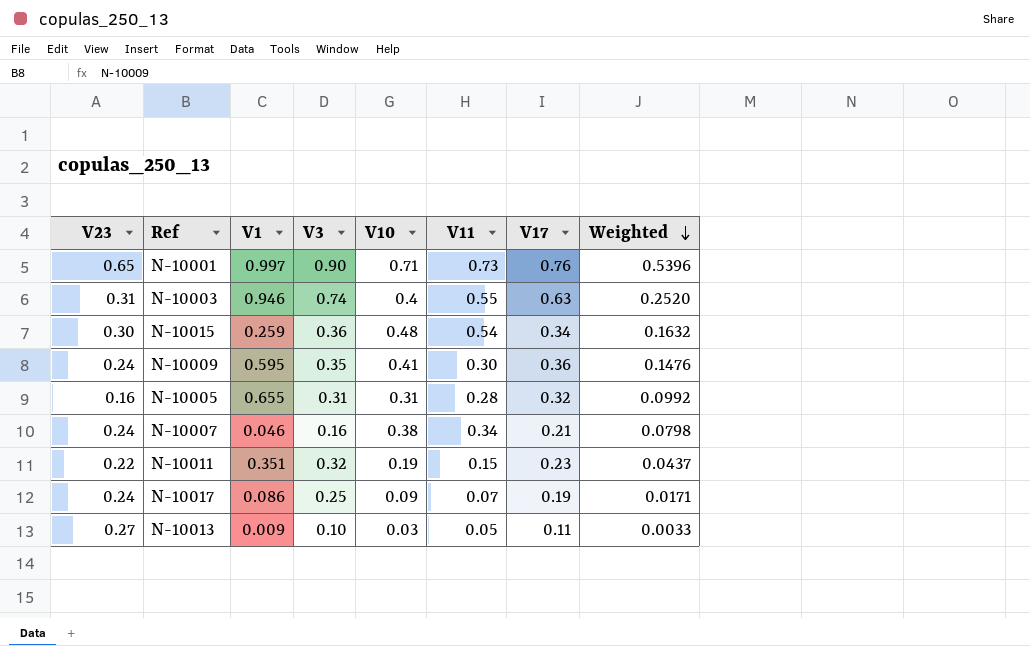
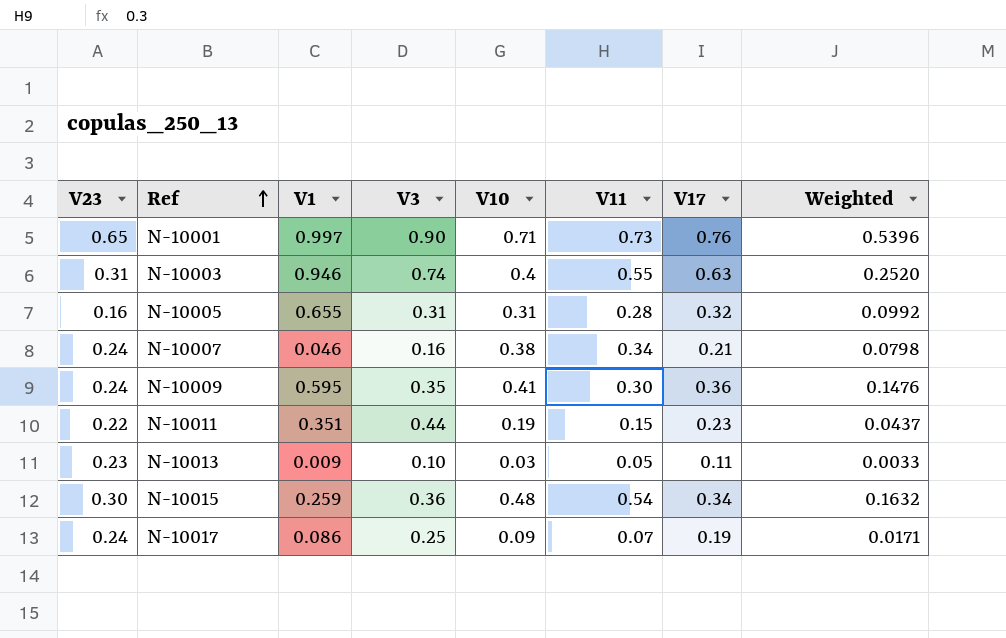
row order: Weighted descending -> Ref ascending
N-10011 | V3: 0.32 -> 0.44
N-10013 | V23: 0.27 -> 0.23

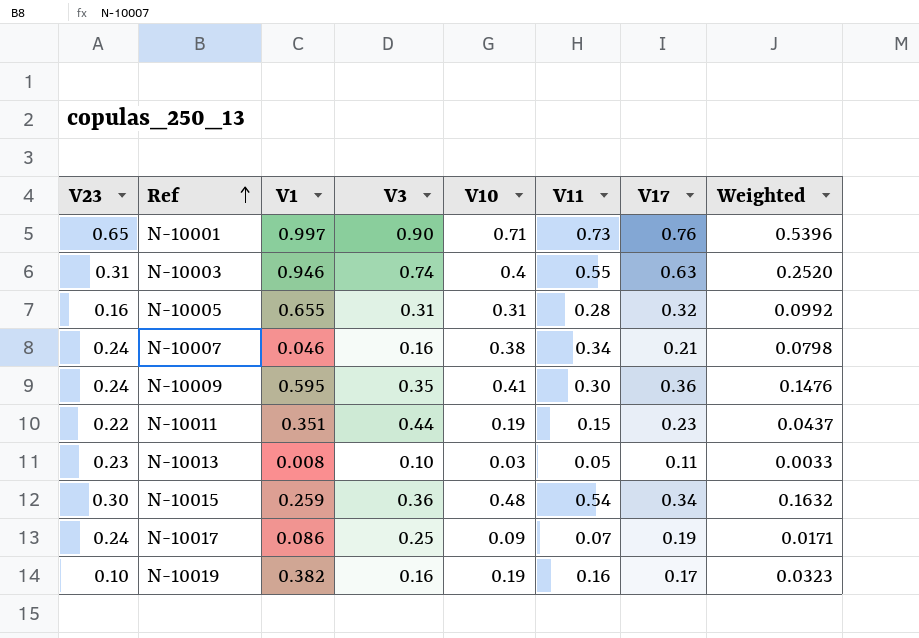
N-10013 | V1: 0.009 -> 0.008
row N-10019: none -> 0.10 | 0.382 | 0.16 | 0.19 | 0.16 | 0.17 | 0.0323

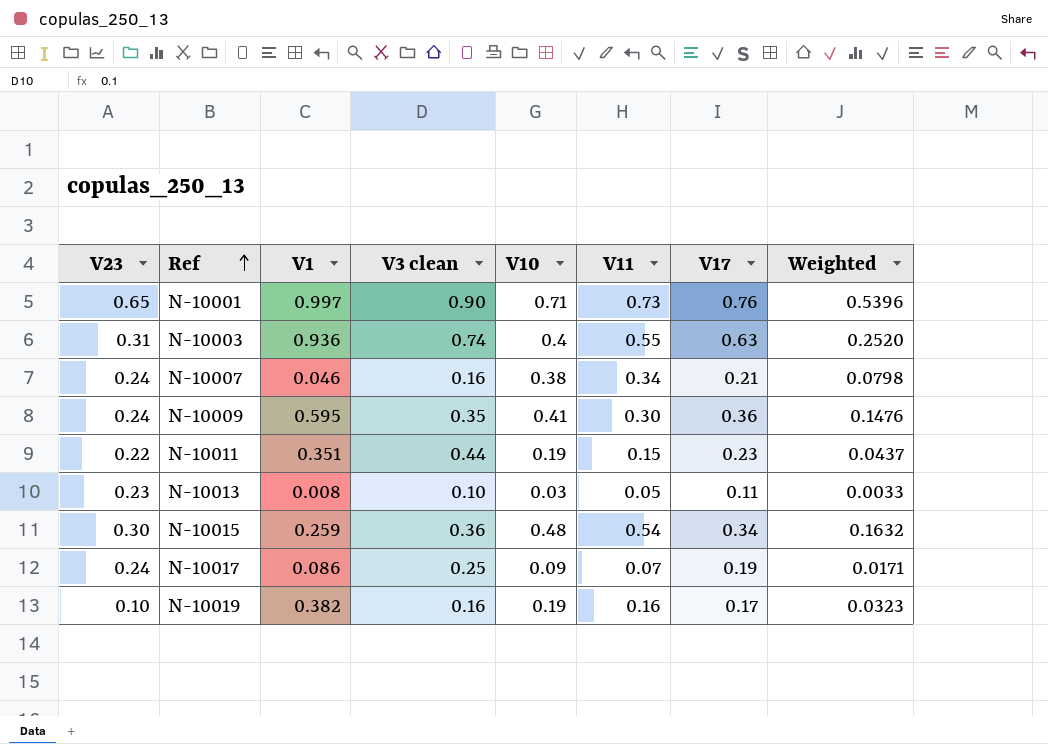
column name: V3 -> V3 clean
row N-10005: 0.16 | 0.655 | 0.31 | 0.31 | 0.28 | 0.32 | 0.0992 -> none
N-10003 | V1: 0.946 -> 0.936

